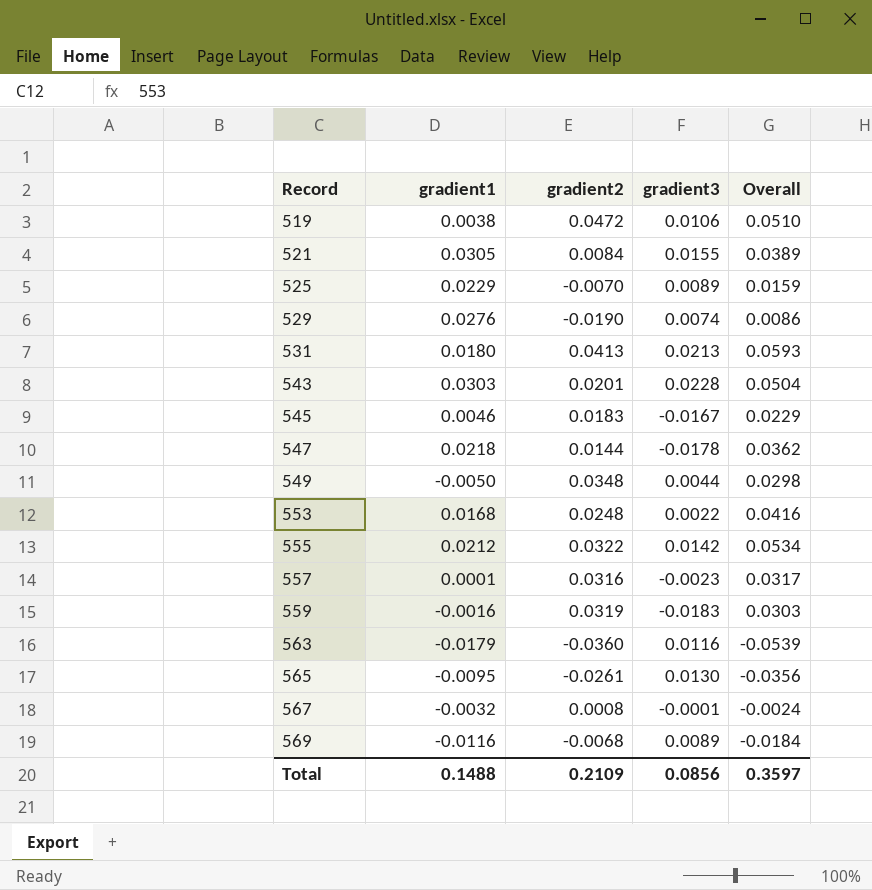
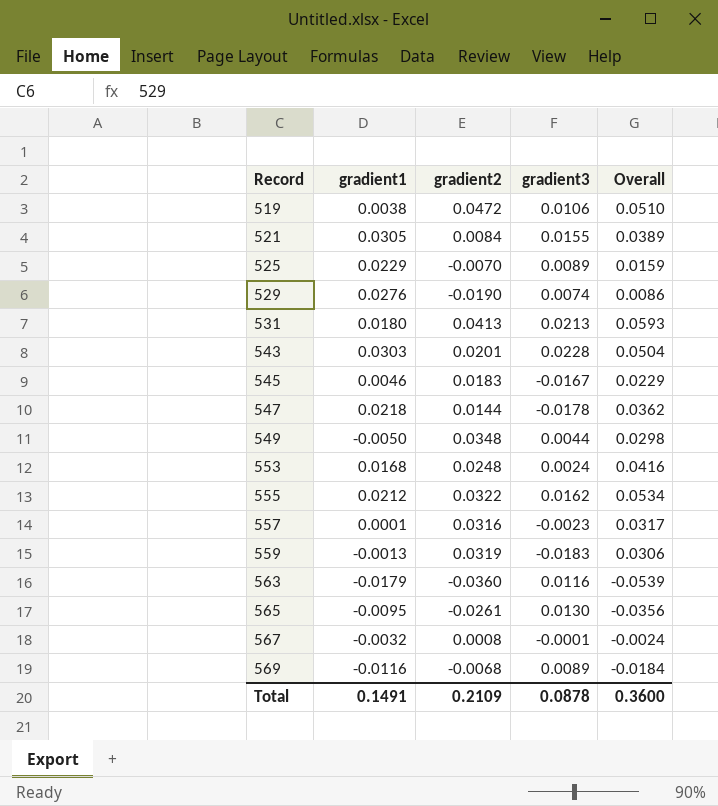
553 | gradient3: 0.0022 -> 0.0024
555 | gradient3: 0.0142 -> 0.0162
559 | gradient1: -0.0016 -> -0.0013
559 | Overall: 0.0303 -> 0.0306
Total | gradient1: 0.1488 -> 0.1491
Total | gradient3: 0.0856 -> 0.0878
Total | Overall: 0.3597 -> 0.3600

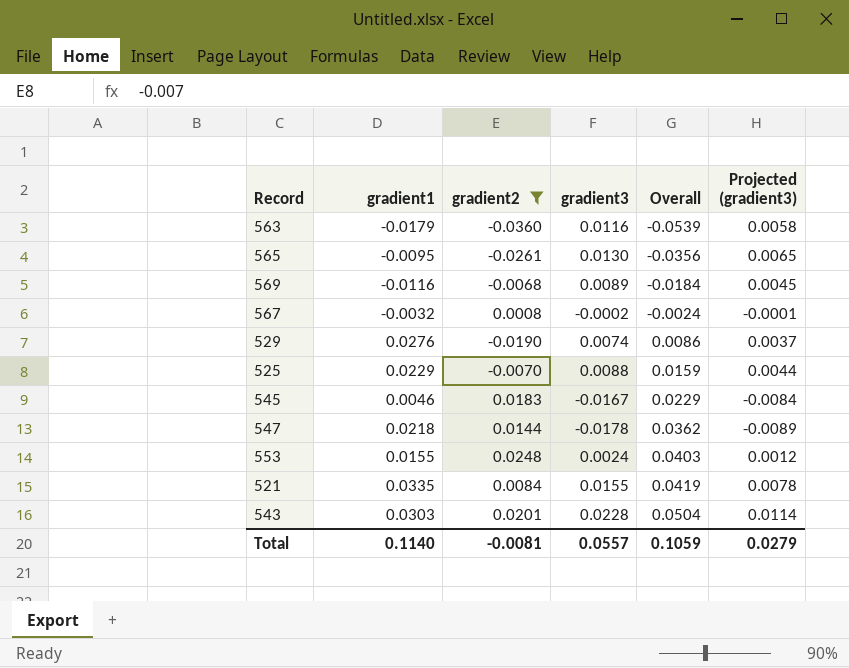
filter: none -> gradient2 <= 0.0248
row order: Record ascending -> Overall ascending
column Projected (gradient3) | formula: none -> [gradient3] * 0.5
567 | gradient3: -0.0001 -> -0.0002
525 | gradient3: 0.0089 -> 0.0088
553 | gradient1: 0.0168 -> 0.0155
553 | Overall: 0.0416 -> 0.0403
521 | gradient1: 0.0305 -> 0.0335
521 | Overall: 0.0389 -> 0.0419
Total | gradient1: 0.1491 -> 0.1140
Total | gradient2: 0.2109 -> -0.0081
Total | gradient3: 0.0878 -> 0.0557
Total | Overall: 0.3600 -> 0.1059

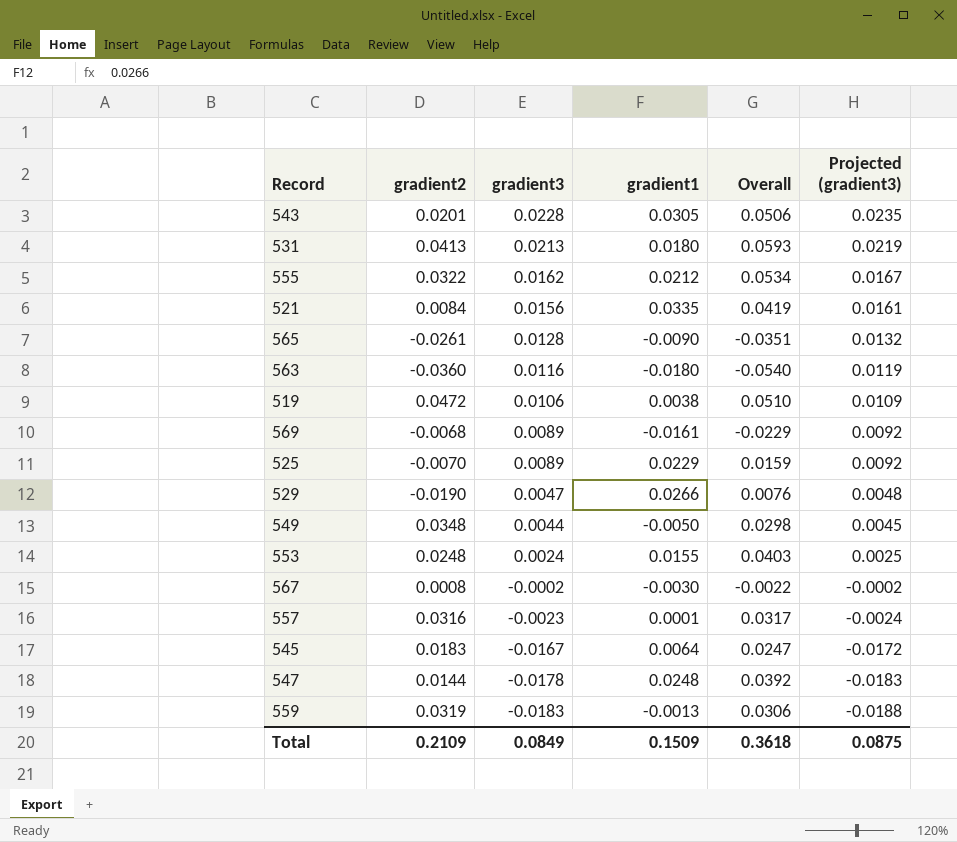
filter: gradient2 <= 0.0248 -> none
row order: Overall ascending -> gradient3 descending
column gradient1 | position: 2 -> 4
column Projected (gradient3) | formula: [gradient3] * 0.5 -> [gradient3] * 1.03
543 | gradient1: 0.0303 -> 0.0305
543 | Overall: 0.0504 -> 0.0506
521 | gradient3: 0.0155 -> 0.0156
565 | gradient3: 0.0130 -> 0.0128
565 | gradient1: -0.0095 -> -0.0090
565 | Overall: -0.0356 -> -0.0351
563 | gradient1: -0.0179 -> -0.0180
563 | Overall: -0.0539 -> -0.0540
569 | gradient1: -0.0116 -> -0.0161
569 | Overall: -0.0184 -> -0.0229
525 | gradient3: 0.0088 -> 0.0089
529 | gradient3: 0.0074 -> 0.0047
529 | gradient1: 0.0276 -> 0.0266
529 | Overall: 0.0086 -> 0.0076
567 | gradient1: -0.0032 -> -0.0030
567 | Overall: -0.0024 -> -0.0022
545 | gradient1: 0.0046 -> 0.0064
545 | Overall: 0.0229 -> 0.0247
547 | gradient1: 0.0218 -> 0.0248
547 | Overall: 0.0362 -> 0.0392
Total | gradient2: -0.0081 -> 0.2109
Total | gradient3: 0.0557 -> 0.0849
Total | gradient1: 0.1140 -> 0.1509
Total | Overall: 0.1059 -> 0.3618
Total | Projected (gradient3): 0.0279 -> 0.0875

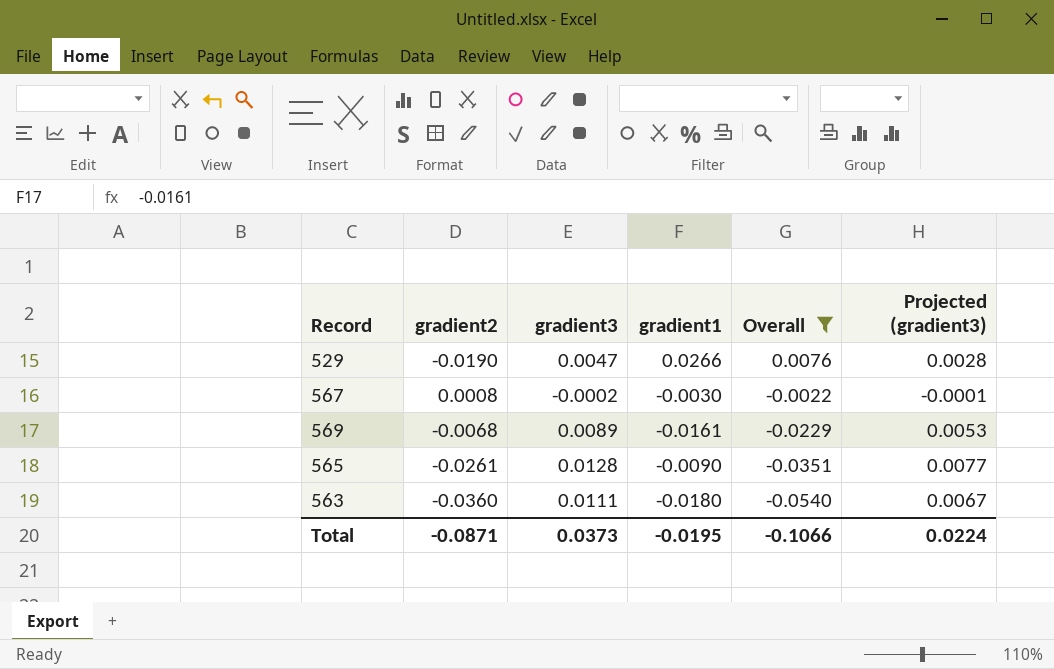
filter: none -> Overall <= 0.0076
row order: gradient3 descending -> Overall descending
column Projected (gradient3) | formula: [gradient3] * 1.03 -> [gradient3] * 0.6
563 | gradient3: 0.0116 -> 0.0111
Total | gradient2: 0.2109 -> -0.0871
Total | gradient3: 0.0849 -> 0.0373
Total | gradient1: 0.1509 -> -0.0195
Total | Overall: 0.3618 -> -0.1066
Total | Projected (gradient3): 0.0875 -> 0.0224

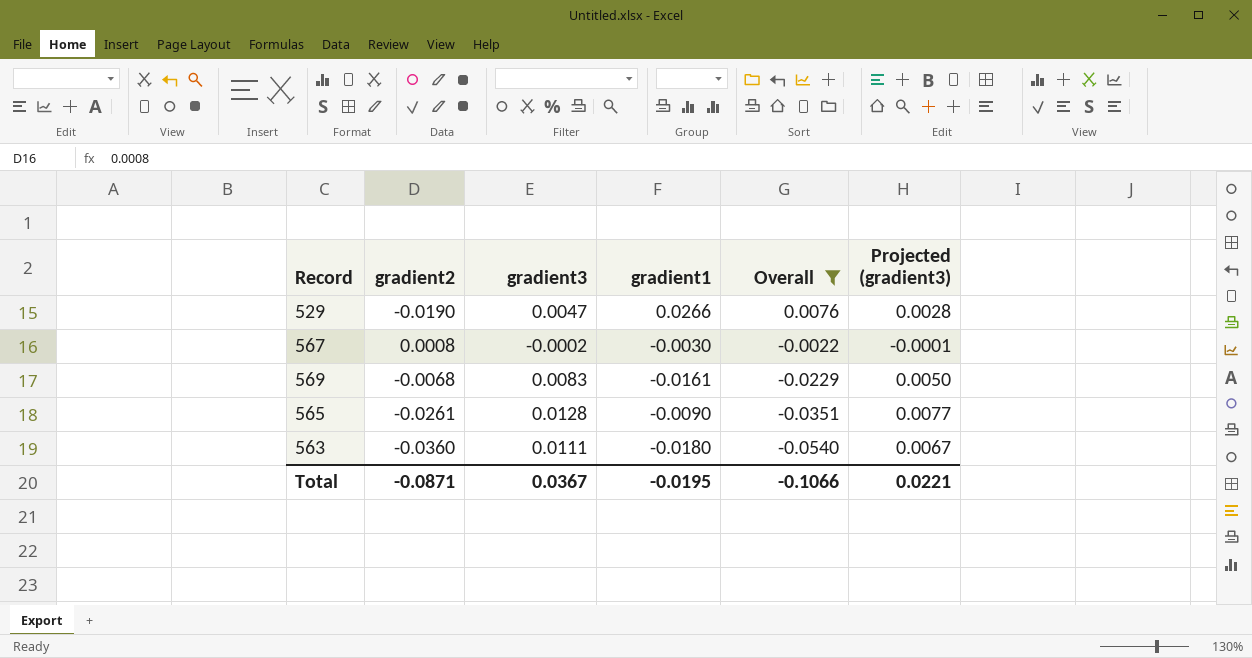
569 | gradient3: 0.0089 -> 0.0083
569 | Projected (gradient3): 0.0053 -> 0.0050
Total | gradient3: 0.0373 -> 0.0367
Total | Projected (gradient3): 0.0224 -> 0.0221

